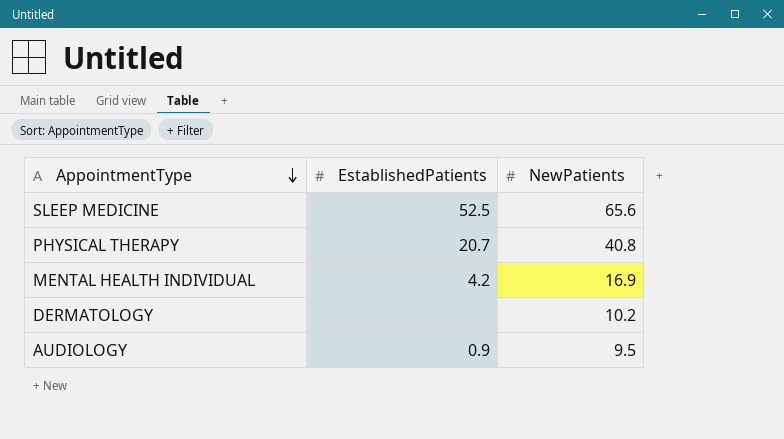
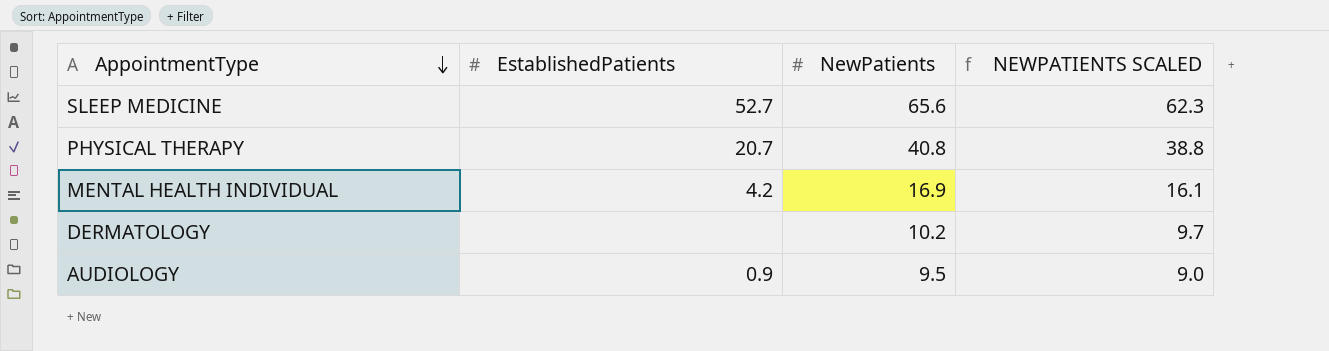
column NEWPATIENTS SCALED | formula: none -> [NewPatients] * 0.95
SLEEP MEDICINE | EstablishedPatients: 52.5 -> 52.7

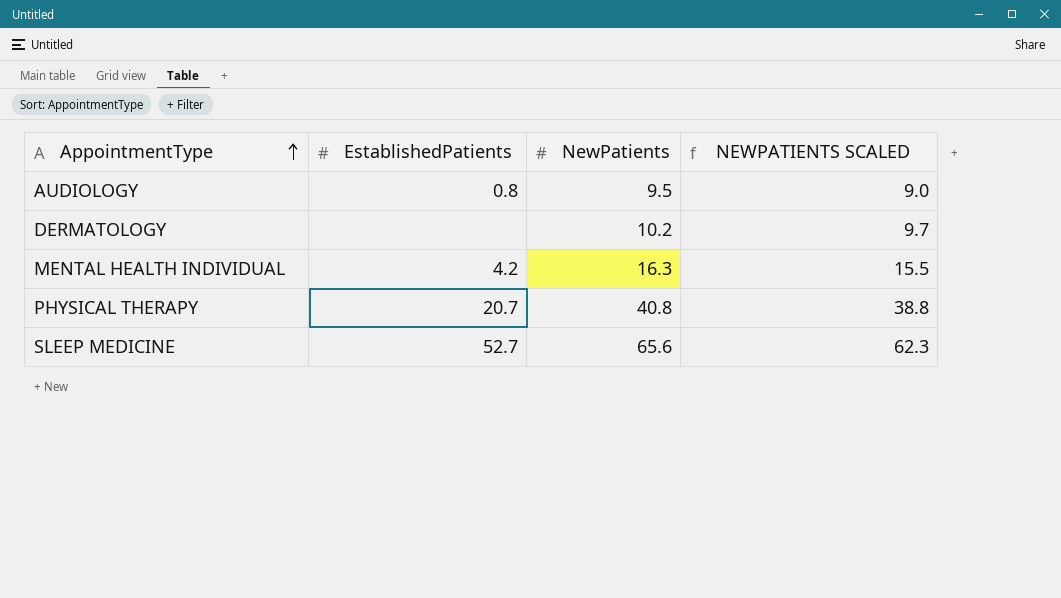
row order: AppointmentType descending -> AppointmentType ascending
AUDIOLOGY | EstablishedPatients: 0.9 -> 0.8
MENTAL HEALTH INDIVIDUAL | NewPatients: 16.9 -> 16.3
MENTAL HEALTH INDIVIDUAL | NEWPATIENTS SCALED: 16.1 -> 15.5

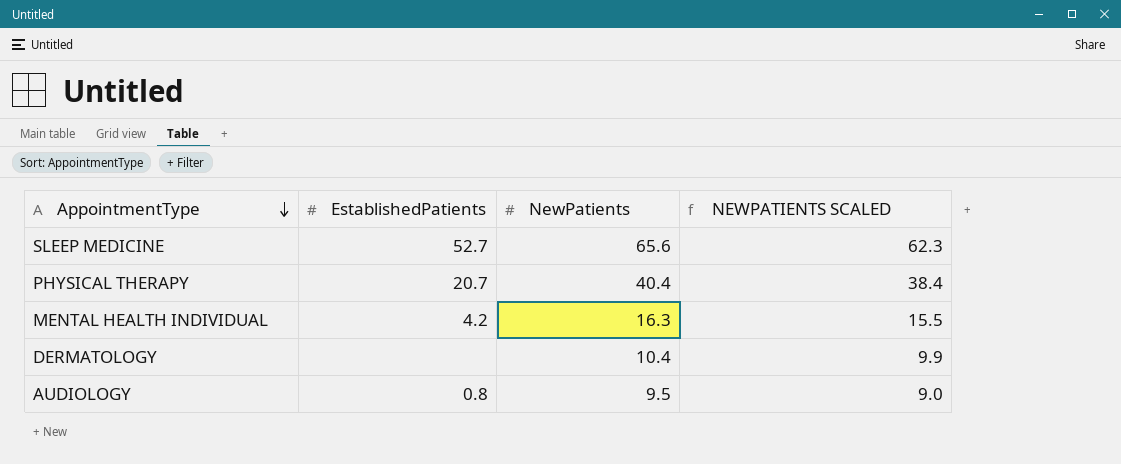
row order: AppointmentType ascending -> AppointmentType descending
PHYSICAL THERAPY | NewPatients: 40.8 -> 40.4
PHYSICAL THERAPY | NEWPATIENTS SCALED: 38.8 -> 38.4
DERMATOLOGY | NewPatients: 10.2 -> 10.4
DERMATOLOGY | NEWPATIENTS SCALED: 9.7 -> 9.9

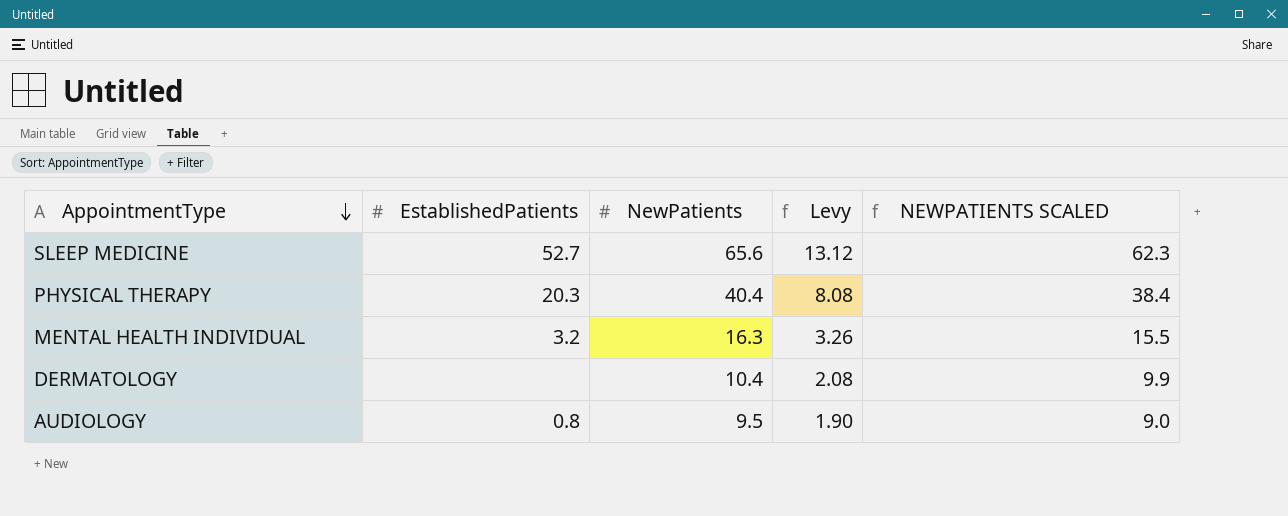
column Levy | formula: none -> [NewPatients] * 0.2
PHYSICAL THERAPY | EstablishedPatients: 20.7 -> 20.3
MENTAL HEALTH INDIVIDUAL | EstablishedPatients: 4.2 -> 3.2

